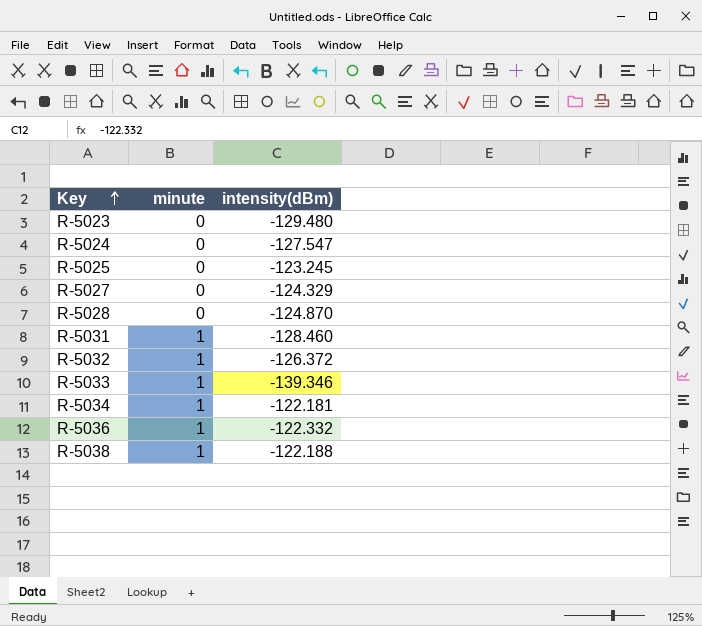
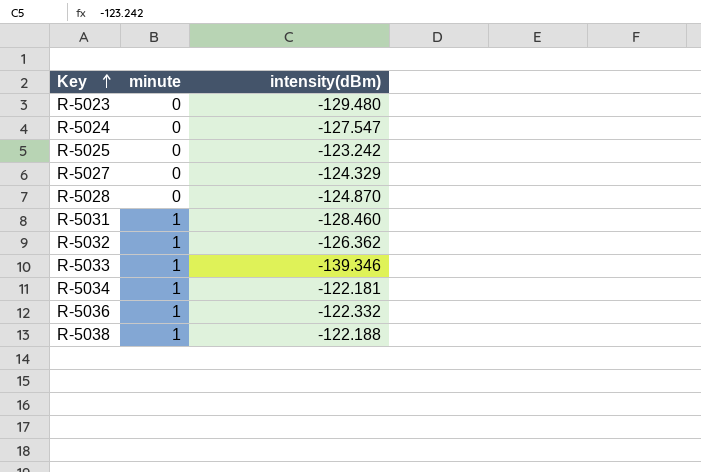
R-5025 | intensity(dBm): -123.245 -> -123.242
R-5032 | intensity(dBm): -126.372 -> -126.362

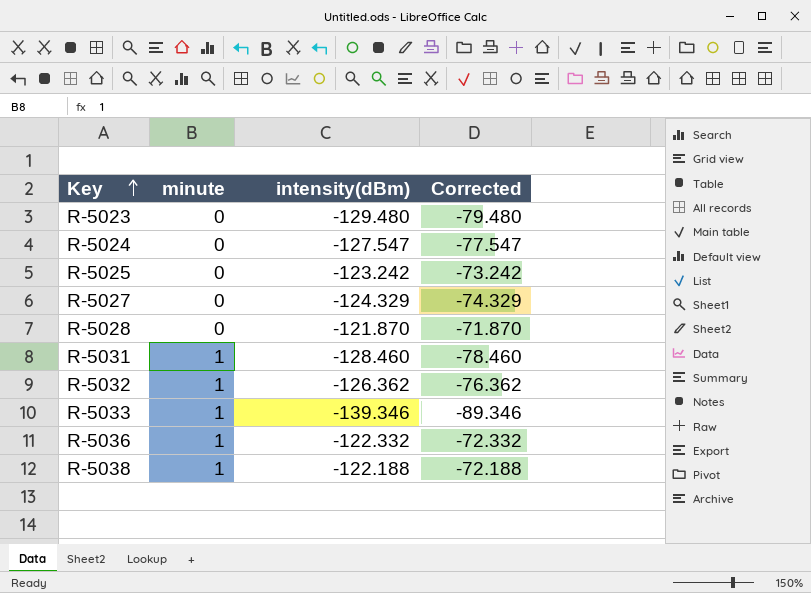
column Corrected | formula: none -> [intensity(dBm)] + 50
row R-5034: 1 | -122.181 -> none
R-5028 | intensity(dBm): -124.870 -> -121.870

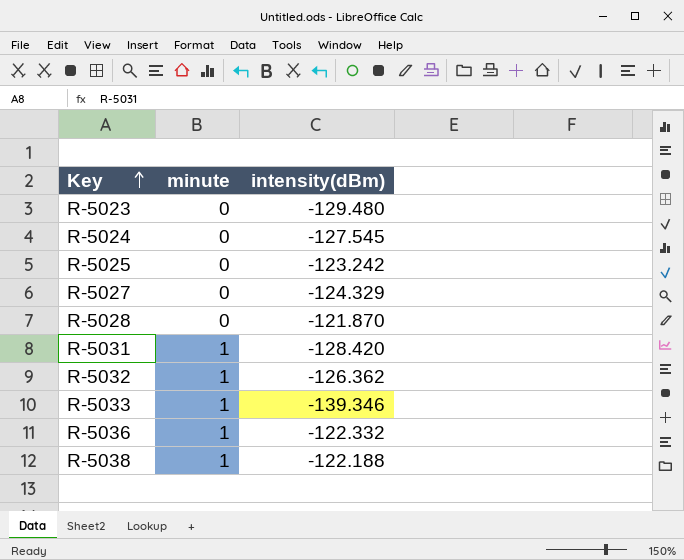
column Corrected | formula: [intensity(dBm)] + 50 -> none
R-5024 | intensity(dBm): -127.547 -> -127.545
R-5031 | intensity(dBm): -128.460 -> -128.420

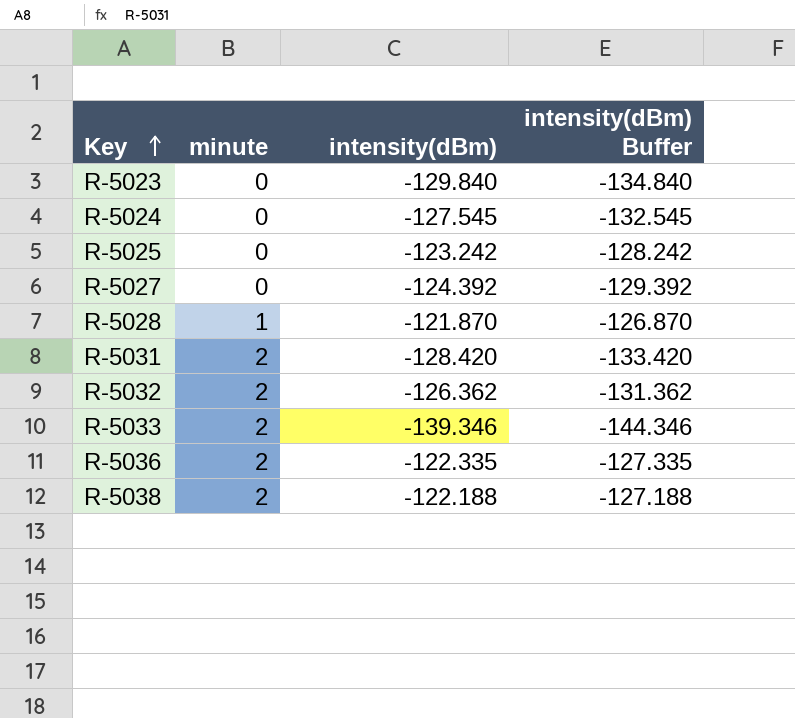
column intensity(dBm) Buffer | formula: none -> [intensity(dBm)] - 5
R-5023 | intensity(dBm): -129.480 -> -129.840
R-5027 | intensity(dBm): -124.329 -> -124.392
R-5028 | minute: 0 -> 1
R-5031 | minute: 1 -> 2
R-5032 | minute: 1 -> 2
R-5033 | minute: 1 -> 2
R-5036 | minute: 1 -> 2
R-5036 | intensity(dBm): -122.332 -> -122.335
R-5038 | minute: 1 -> 2

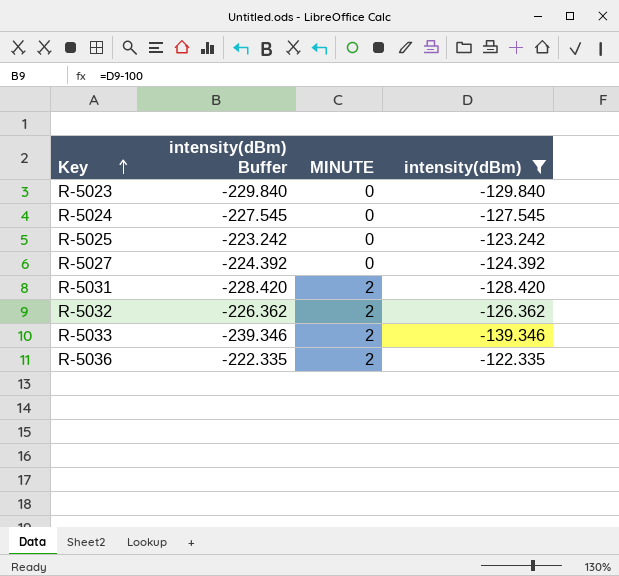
filter: none -> intensity(dBm) <= -122.335
column intensity(dBm) Buffer | formula: [intensity(dBm)] - 5 -> [intensity(dBm)] - 100
column intensity(dBm) Buffer | position: 4 -> 2
column name: minute -> MINUTE

